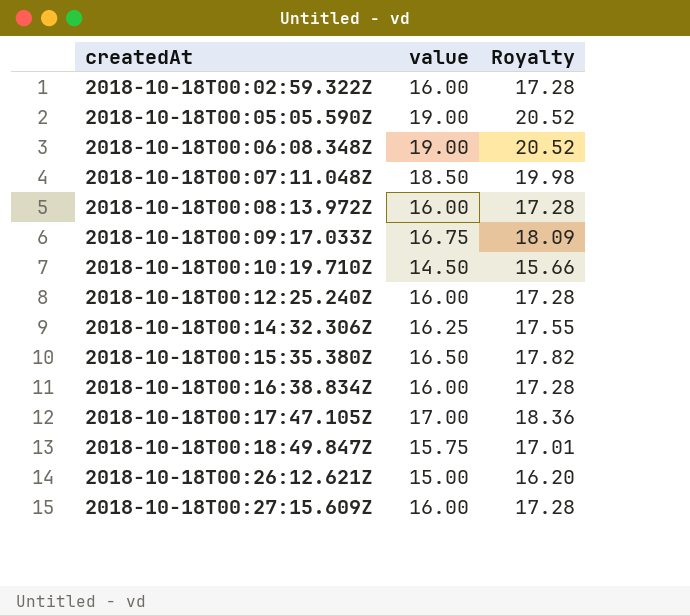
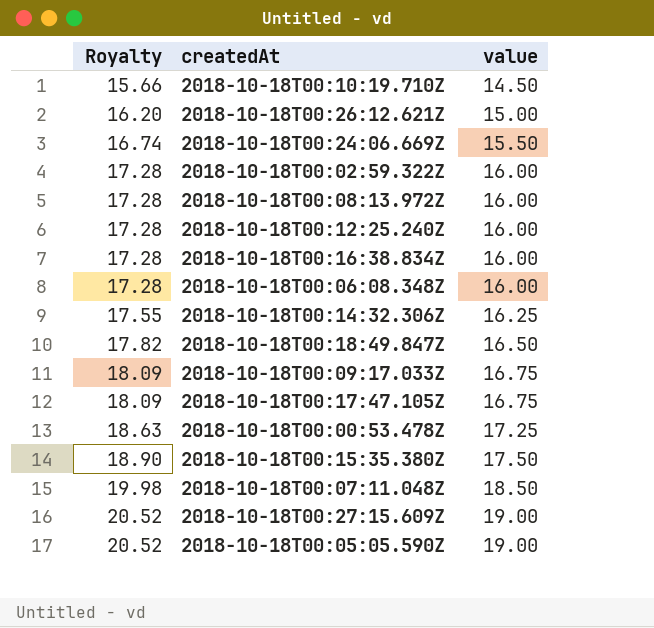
row order: createdAt ascending -> Royalty ascending
column Royalty | position: 3 -> 1
row 2018-10-18T00:24:06.669Z: none -> 16.74 | 15.50
2018-10-18T00:06:08.348Z | Royalty: 20.52 -> 17.28
2018-10-18T00:06:08.348Z | value: 19.00 -> 16.00
2018-10-18T00:18:49.847Z | Royalty: 17.01 -> 17.82
2018-10-18T00:18:49.847Z | value: 15.75 -> 16.50
2018-10-18T00:17:47.105Z | Royalty: 18.36 -> 18.09
2018-10-18T00:17:47.105Z | value: 17.00 -> 16.75
row 2018-10-18T00:00:53.478Z: none -> 18.63 | 17.25
2018-10-18T00:15:35.380Z | Royalty: 17.82 -> 18.90
2018-10-18T00:15:35.380Z | value: 16.50 -> 17.50
2018-10-18T00:27:15.609Z | Royalty: 17.28 -> 20.52
2018-10-18T00:27:15.609Z | value: 16.00 -> 19.00

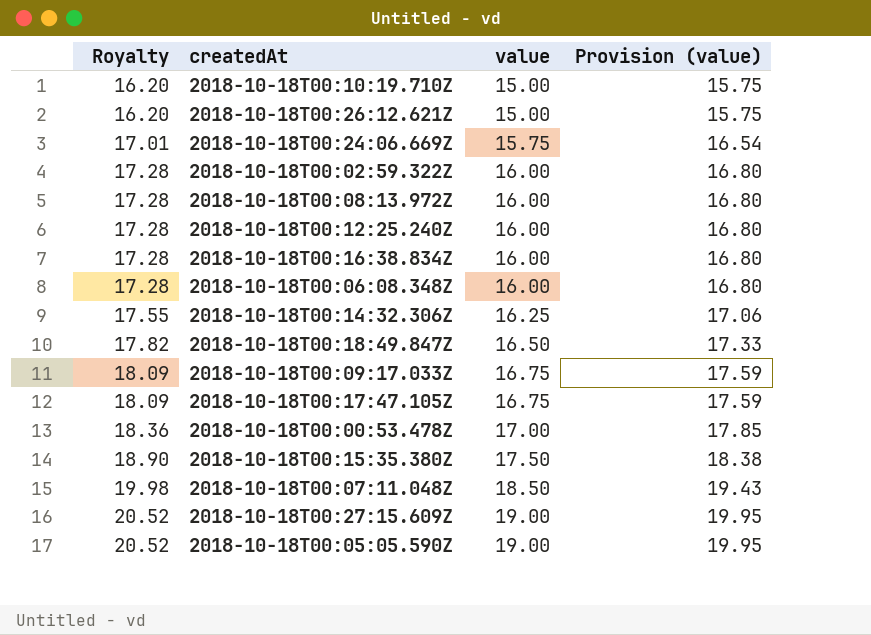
column Provision (value) | formula: none -> [value] * 1.05
2018-10-18T00:10:19.710Z | Royalty: 15.66 -> 16.20
2018-10-18T00:10:19.710Z | value: 14.50 -> 15.00
2018-10-18T00:24:06.669Z | Royalty: 16.74 -> 17.01
2018-10-18T00:24:06.669Z | value: 15.50 -> 15.75
2018-10-18T00:00:53.478Z | Royalty: 18.63 -> 18.36
2018-10-18T00:00:53.478Z | value: 17.25 -> 17.00

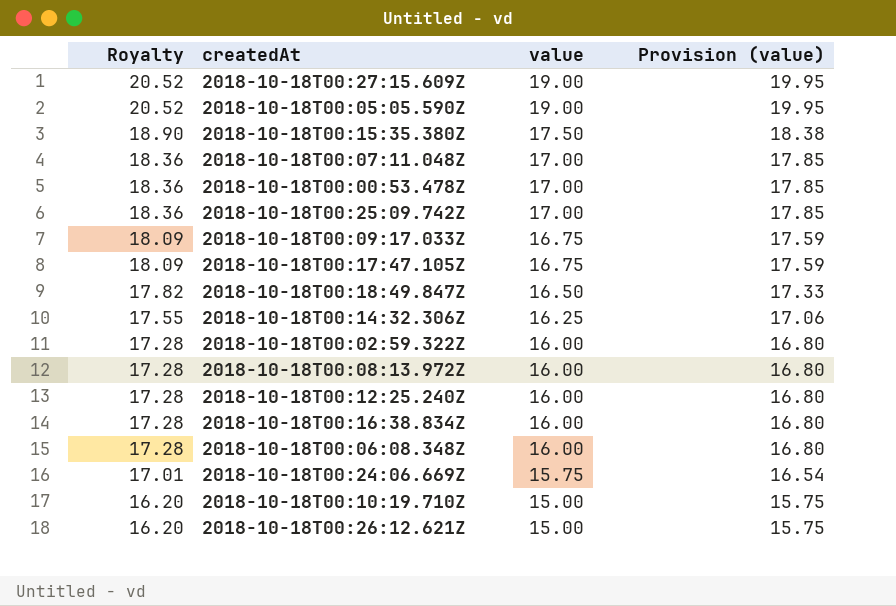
row order: Royalty ascending -> Royalty descending
2018-10-18T00:07:11.048Z | Royalty: 19.98 -> 18.36
2018-10-18T00:07:11.048Z | value: 18.50 -> 17.00
2018-10-18T00:07:11.048Z | Provision (value): 19.43 -> 17.85
row 2018-10-18T00:25:09.742Z: none -> 18.36 | 17.00 | 17.85

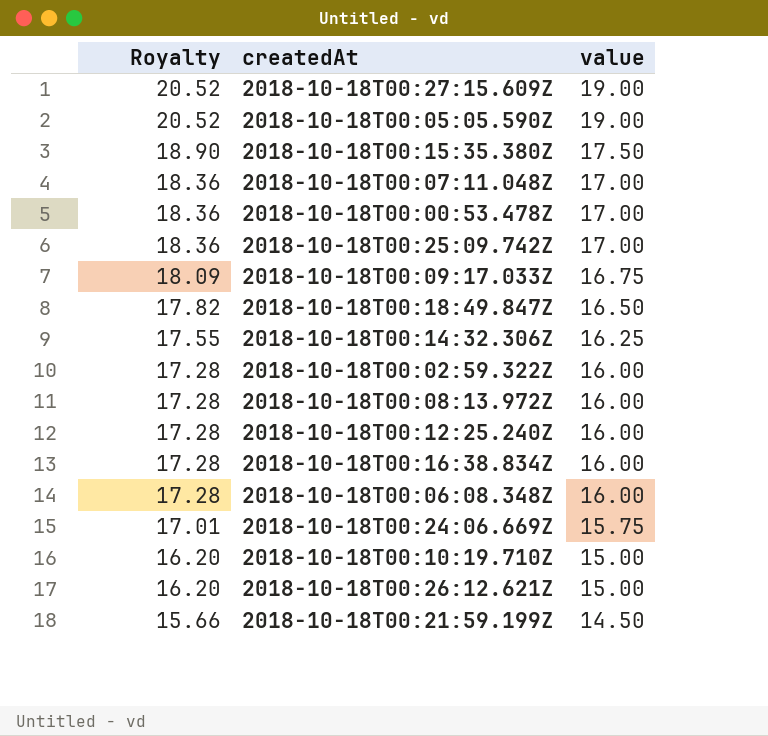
column Provision (value) | formula: [value] * 1.05 -> none
row 2018-10-18T00:17:47.105Z: 18.09 | 16.75 | 17.59 -> none
row 2018-10-18T00:21:59.199Z: none -> 15.66 | 14.50

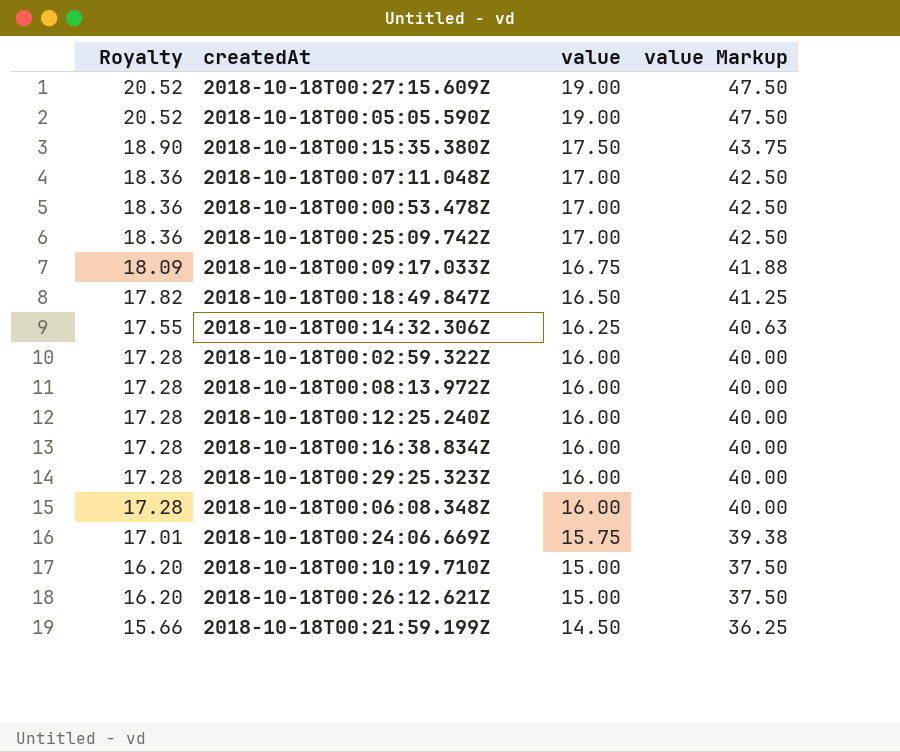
column value Markup | formula: none -> [value] * 2.5
row 2018-10-18T00:29:25.323Z: none -> 17.28 | 16.00 | 40.00

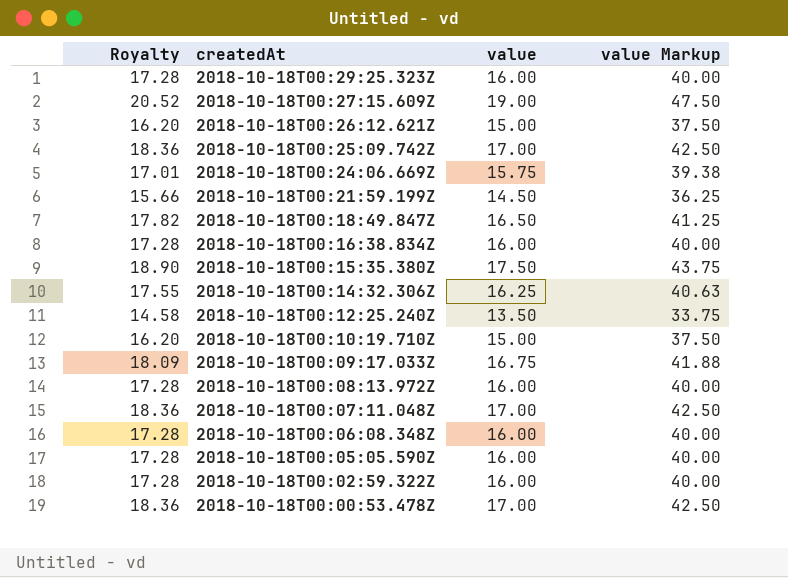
row order: Royalty descending -> createdAt descending
2018-10-18T00:12:25.240Z | Royalty: 17.28 -> 14.58
2018-10-18T00:12:25.240Z | value: 16.00 -> 13.50
2018-10-18T00:12:25.240Z | value Markup: 40.00 -> 33.75
2018-10-18T00:05:05.590Z | Royalty: 20.52 -> 17.28
2018-10-18T00:05:05.590Z | value: 19.00 -> 16.00
2018-10-18T00:05:05.590Z | value Markup: 47.50 -> 40.00

